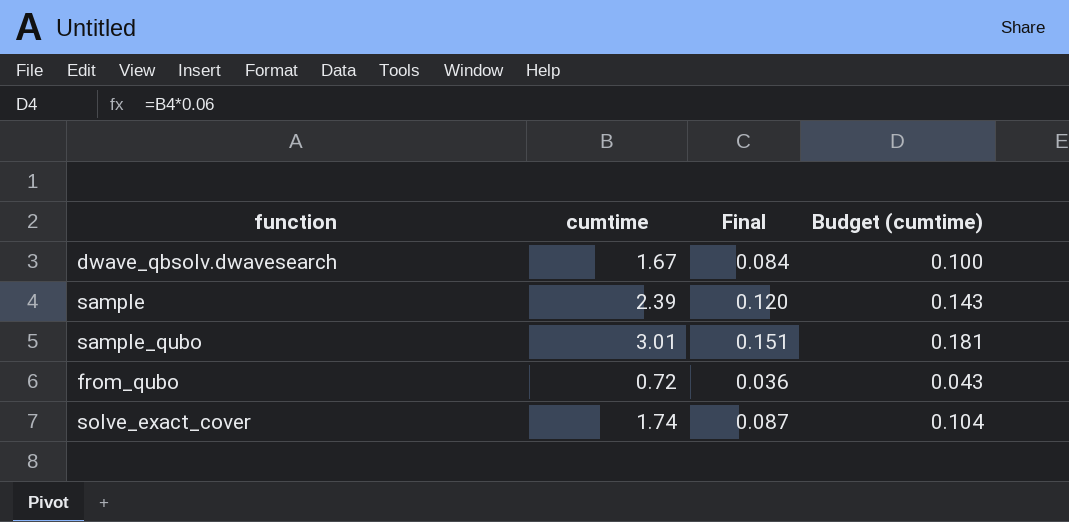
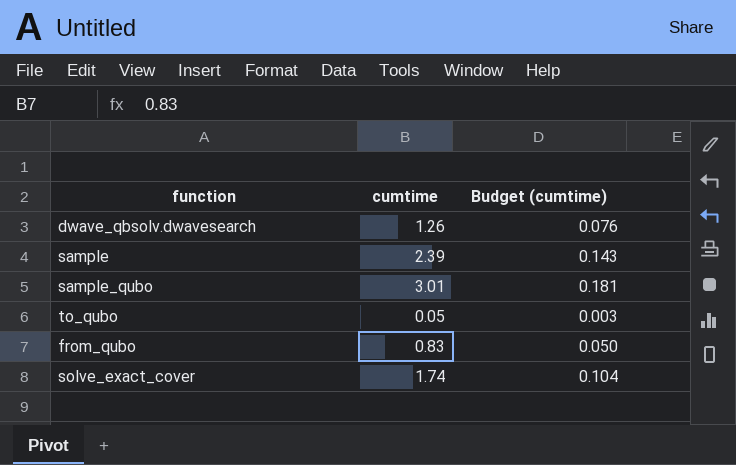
column Final | formula: [cumtime] * 0.05 -> none
dwave_qbsolv.dwavesearch | cumtime: 1.67 -> 1.26
dwave_qbsolv.dwavesearch | Budget (cumtime): 0.100 -> 0.076
row to_qubo: none -> 0.05 | 0.003
from_qubo | cumtime: 0.72 -> 0.83
from_qubo | Budget (cumtime): 0.043 -> 0.050

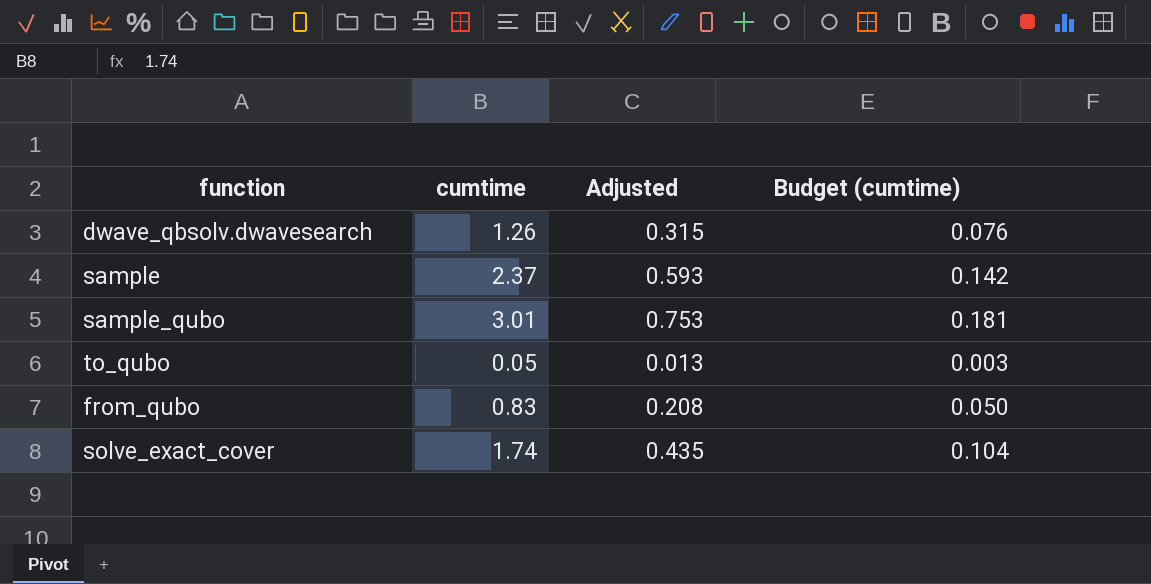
column Adjusted | formula: none -> [cumtime] * 0.25
sample | cumtime: 2.39 -> 2.37
sample | Budget (cumtime): 0.143 -> 0.142

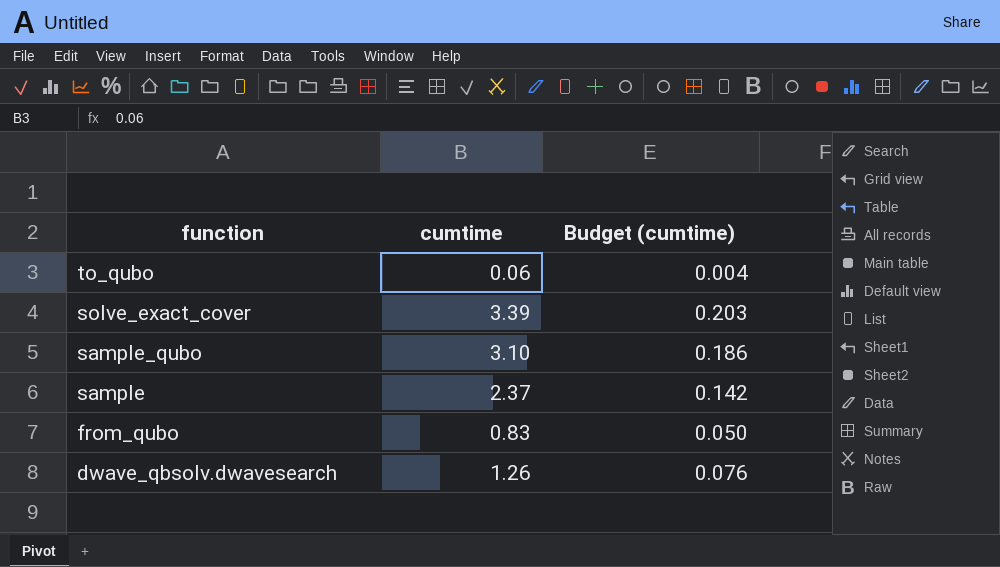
row order: none -> function descending
column Adjusted | formula: [cumtime] * 0.25 -> none
to_qubo | cumtime: 0.05 -> 0.06
to_qubo | Budget (cumtime): 0.003 -> 0.004
solve_exact_cover | cumtime: 1.74 -> 3.39
solve_exact_cover | Budget (cumtime): 0.104 -> 0.203
sample_qubo | cumtime: 3.01 -> 3.10
sample_qubo | Budget (cumtime): 0.181 -> 0.186

